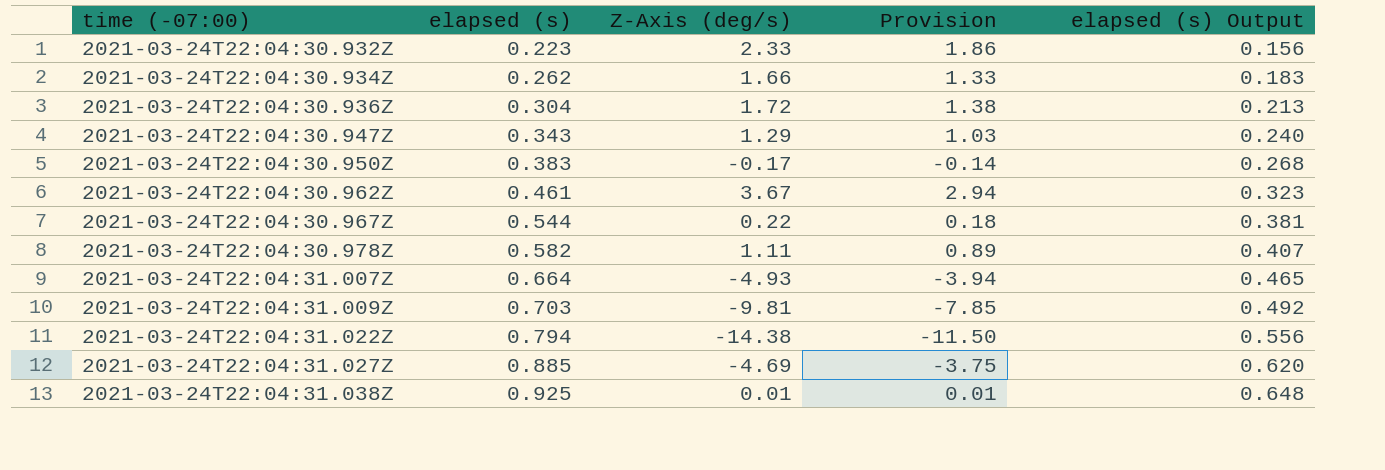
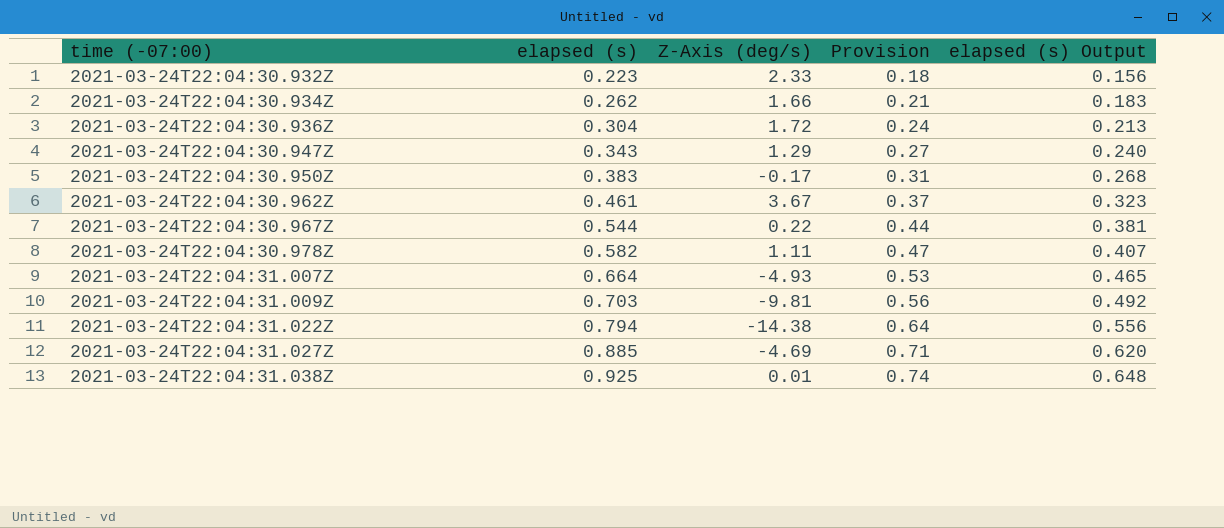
column Provision | formula: [Z-Axis (deg/s)] * 0.8 -> [elapsed (s)] * 0.8

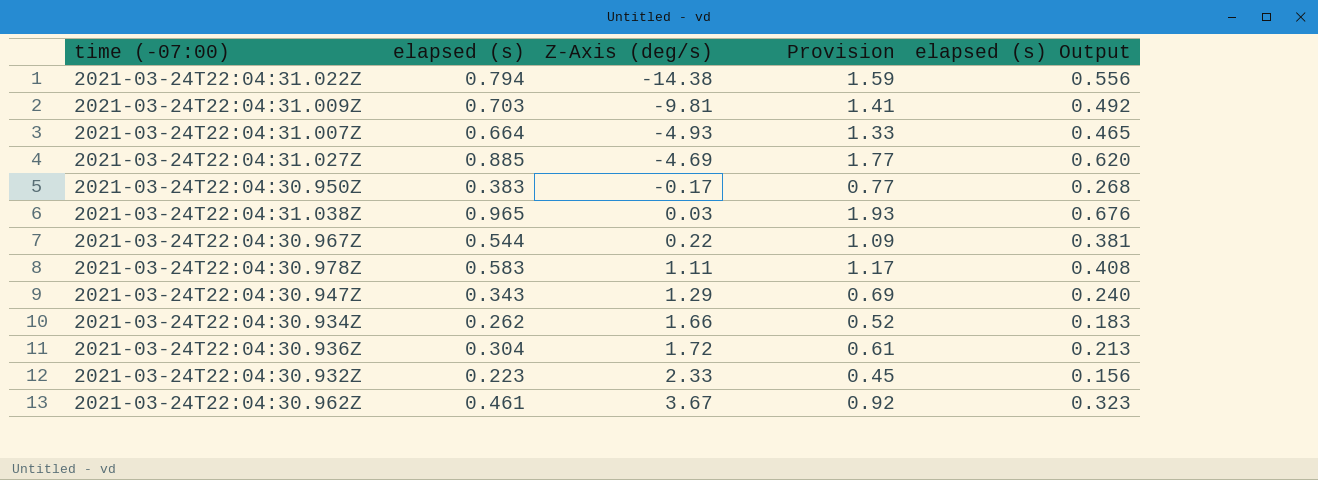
row order: time (-07:00) ascending -> Z-Axis (deg/s) ascending
column Provision | formula: [elapsed (s)] * 0.8 -> [elapsed (s)] * 2
2021-03-24T22:04:31.038Z | elapsed (s): 0.925 -> 0.965
2021-03-24T22:04:31.038Z | Z-Axis (deg/s): 0.01 -> 0.03
2021-03-24T22:04:31.038Z | elapsed (s) Output: 0.648 -> 0.676
2021-03-24T22:04:30.978Z | elapsed (s): 0.582 -> 0.583
2021-03-24T22:04:30.978Z | elapsed (s) Output: 0.407 -> 0.408

